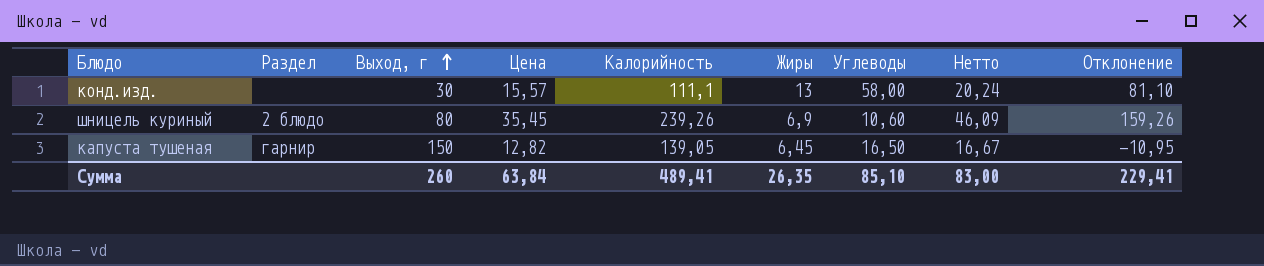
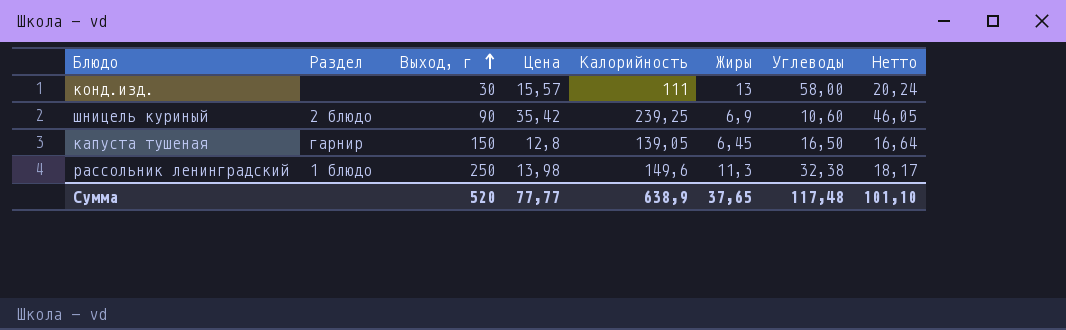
column Отклонение | formula: [Калорийность] - [Выход, г] -> none
конд.изд. | Калорийность: 111,1 -> 111
шницель куриный | Выход, г: 80 -> 90
шницель куриный | Цена: 35,45 -> 35,42
шницель куриный | Калорийность: 239,26 -> 239,25
шницель куриный | Нетто: 46,09 -> 46,05
капуста тушеная | Цена: 12,82 -> 12,8
капуста тушеная | Нетто: 16,67 -> 16,64
row рассольник ленинградский: none -> 1 блюдо | 250 | 13,98 | 149,6 | 11,3 | 32,38 | 18,17
Сумма | Выход, г: 260 -> 520
Сумма | Цена: 63,84 -> 77,77
Сумма | Калорийность: 489,41 -> 638,9
Сумма | Жиры: 26,35 -> 37,65
Сумма | Углеводы: 85,10 -> 117,48
Сумма | Нетто: 83,00 -> 101,10

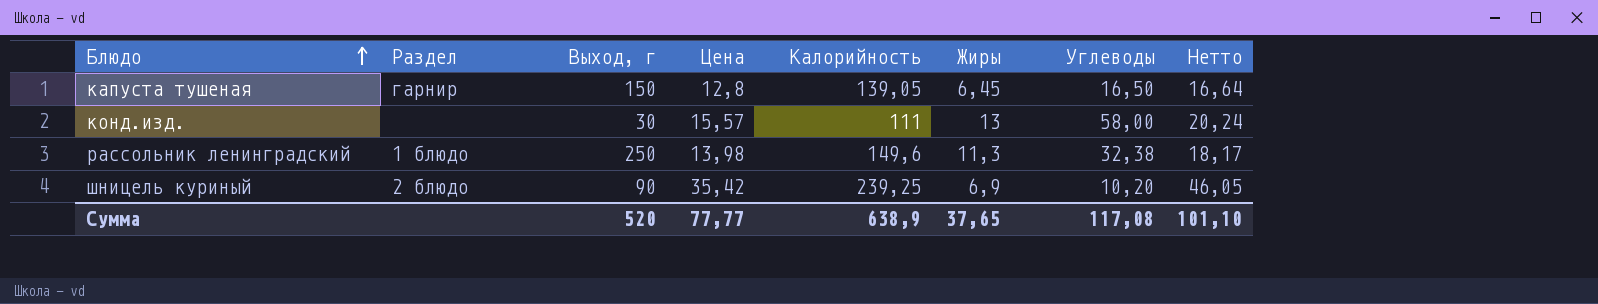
row order: Выход, г ascending -> Блюдо ascending
шницель куриный | Углеводы: 10,60 -> 10,20
Сумма | Углеводы: 117,48 -> 117,08

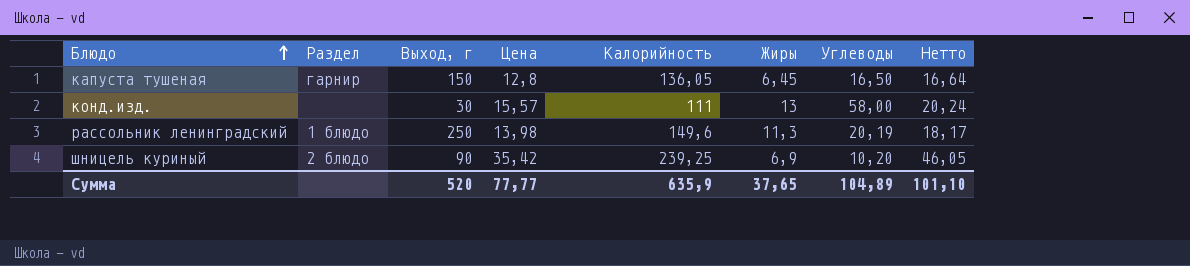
капуста тушеная | Калорийность: 139,05 -> 136,05
рассольник ленинградский | Углеводы: 32,38 -> 20,19
Сумма | Калорийность: 638,9 -> 635,9
Сумма | Углеводы: 117,08 -> 104,89

